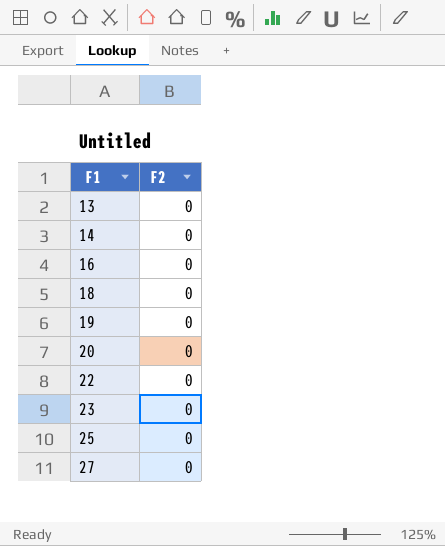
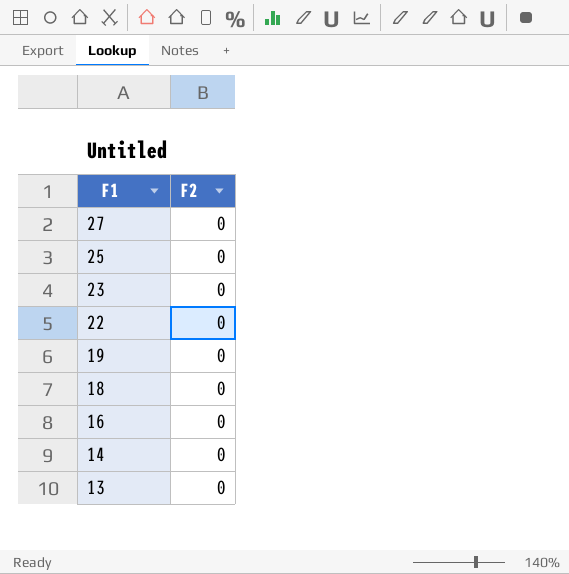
row order: F1 ascending -> F1 descending
row 20: 0 -> none

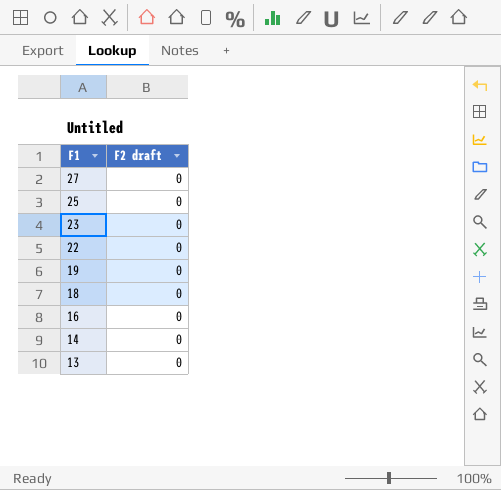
column name: F2 -> F2 draft

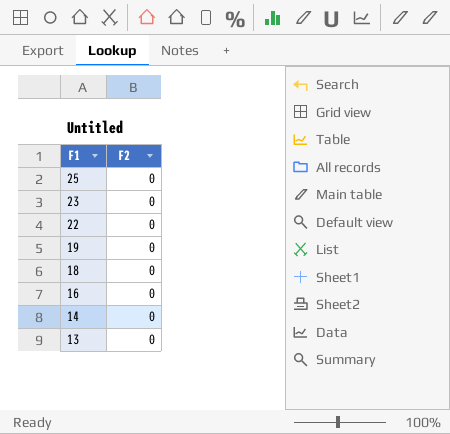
column name: F2 draft -> F2
row 27: 0 -> none

